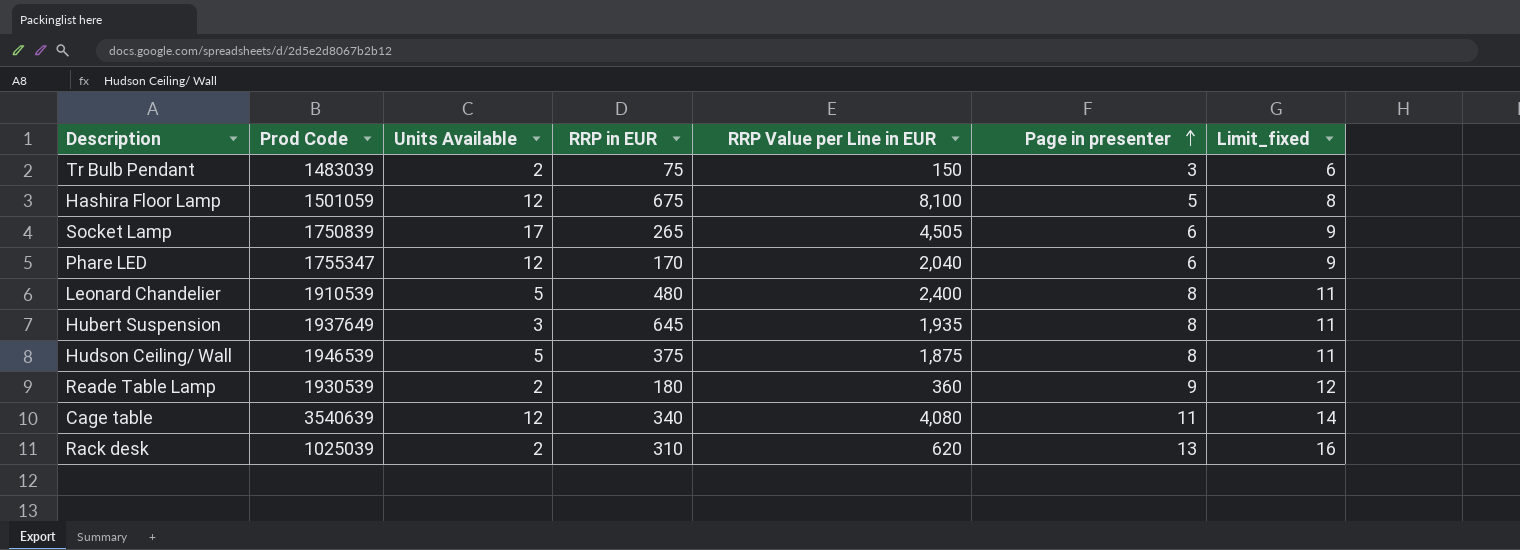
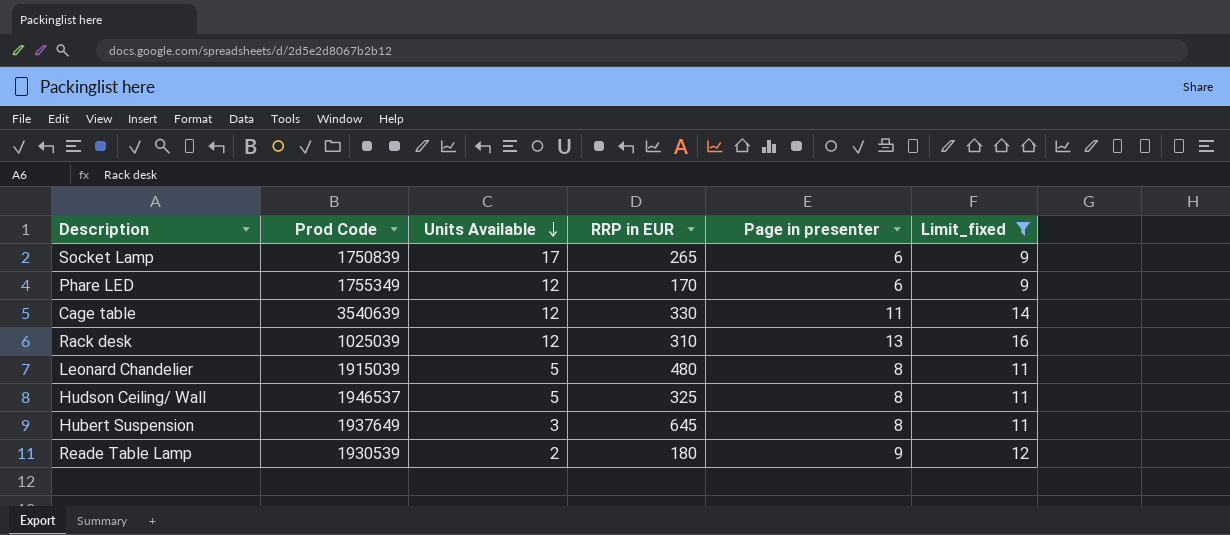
filter: none -> Limit_fixed >= 9
row order: Page in presenter ascending -> Units Available descending
column RRP Value per Line in EUR | formula: [Units Available] * [RRP in EUR] -> none
Phare LED | Prod Code: 1755347 -> 1755349
Cage table | RRP in EUR: 340 -> 330
Rack desk | Units Available: 2 -> 12
Leonard Chandelier | Prod Code: 1910539 -> 1915039
Hudson Ceiling/ Wall | Prod Code: 1946539 -> 1946537
Hudson Ceiling/ Wall | RRP in EUR: 375 -> 325

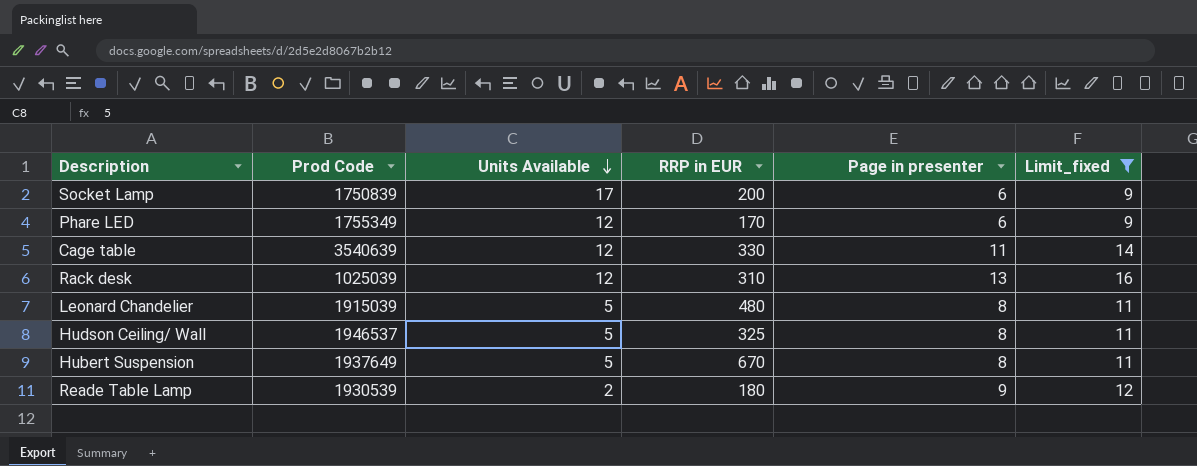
Socket Lamp | RRP in EUR: 265 -> 200
Hubert Suspension | Units Available: 3 -> 5
Hubert Suspension | RRP in EUR: 645 -> 670

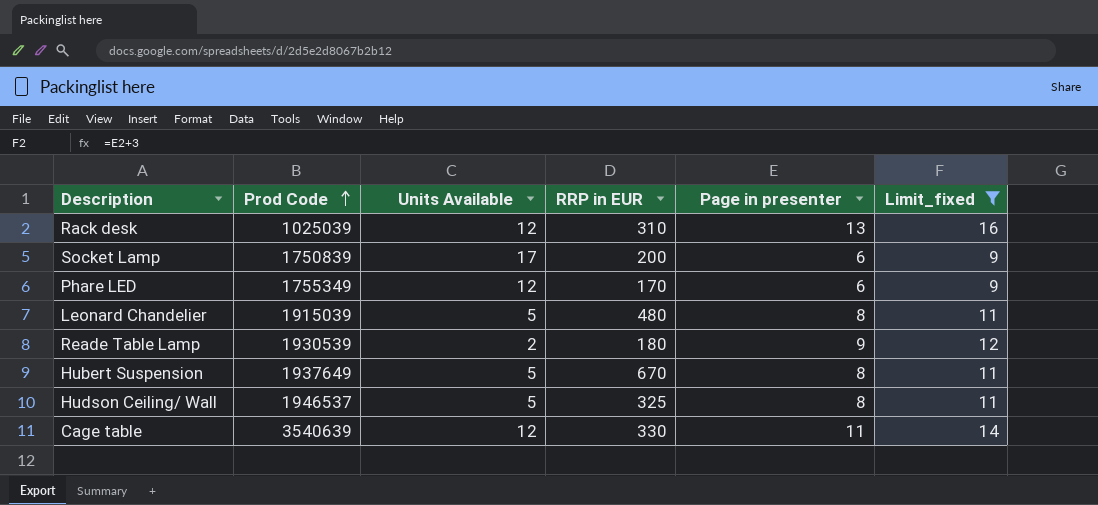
row order: Units Available descending -> Prod Code ascending

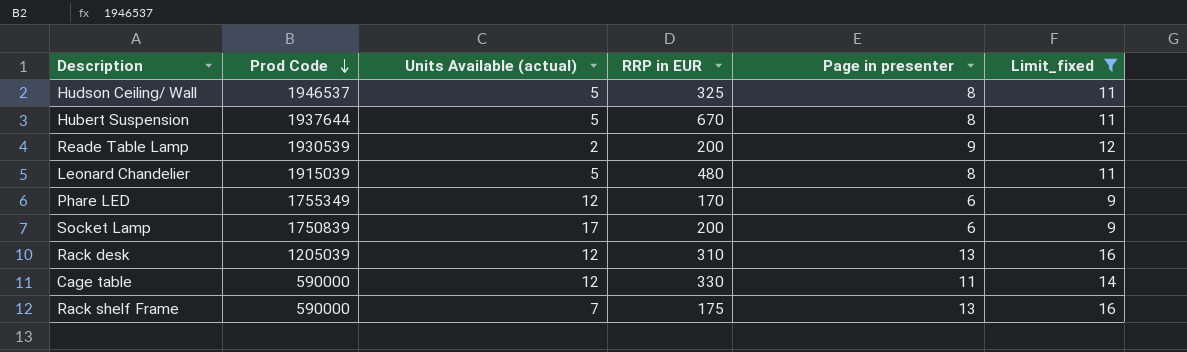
row order: Prod Code ascending -> Prod Code descending
column name: Units Available -> Units Available (actual)
Hubert Suspension | Prod Code: 1937649 -> 1937644
Reade Table Lamp | RRP in EUR: 180 -> 200
Rack desk | Prod Code: 1025039 -> 1205039
Cage table | Prod Code: 3540639 -> 590000
row Rack shelf Frame: none -> 590000 | 7 | 175 | 13 | 16

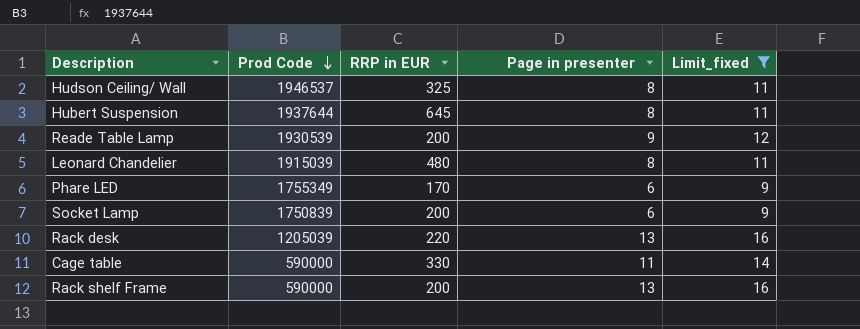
column Units Available (actual) | position: 3 -> none
Hubert Suspension | RRP in EUR: 670 -> 645
Rack desk | RRP in EUR: 310 -> 220
Rack shelf Frame | RRP in EUR: 175 -> 200

